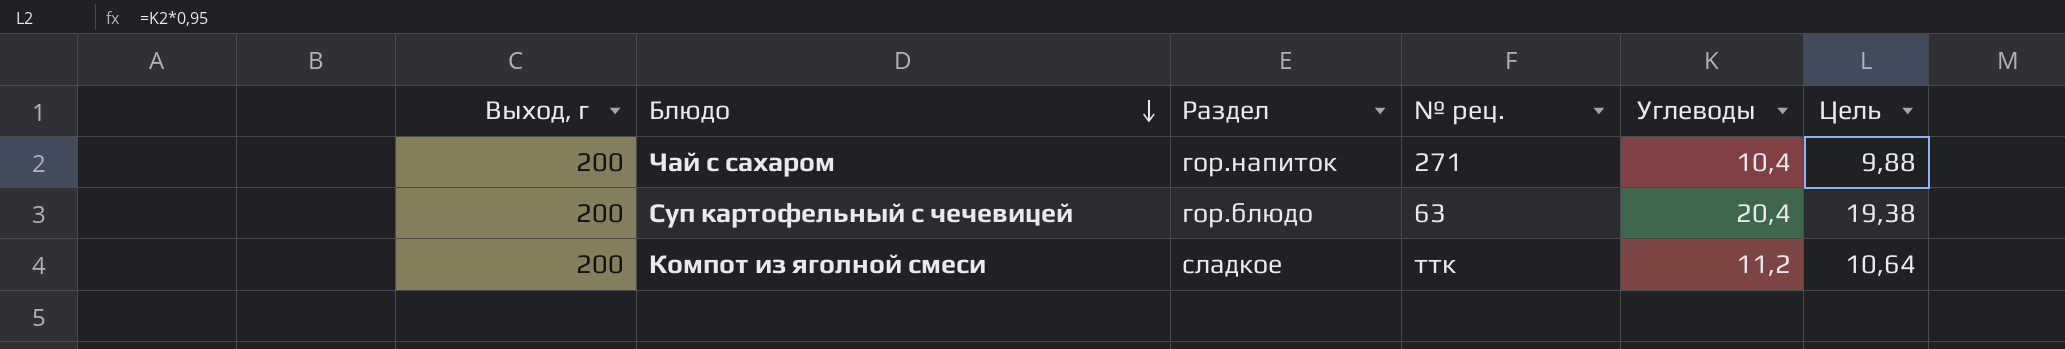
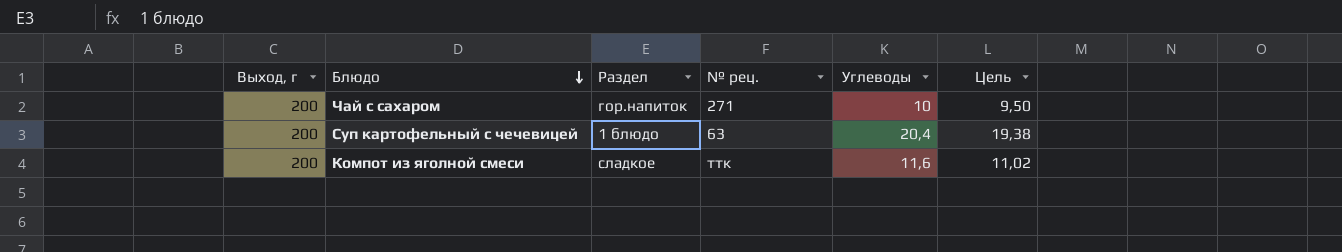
Чай с сахаром | Углеводы: 10,4 -> 10
Чай с сахаром | Цель: 9,88 -> 9,50
Суп картофельный с чечевицей | Раздел: гор.блюдо -> 1 блюдо
Компот из яголной смеси | Углеводы: 11,2 -> 11,6
Компот из яголной смеси | Цель: 10,64 -> 11,02

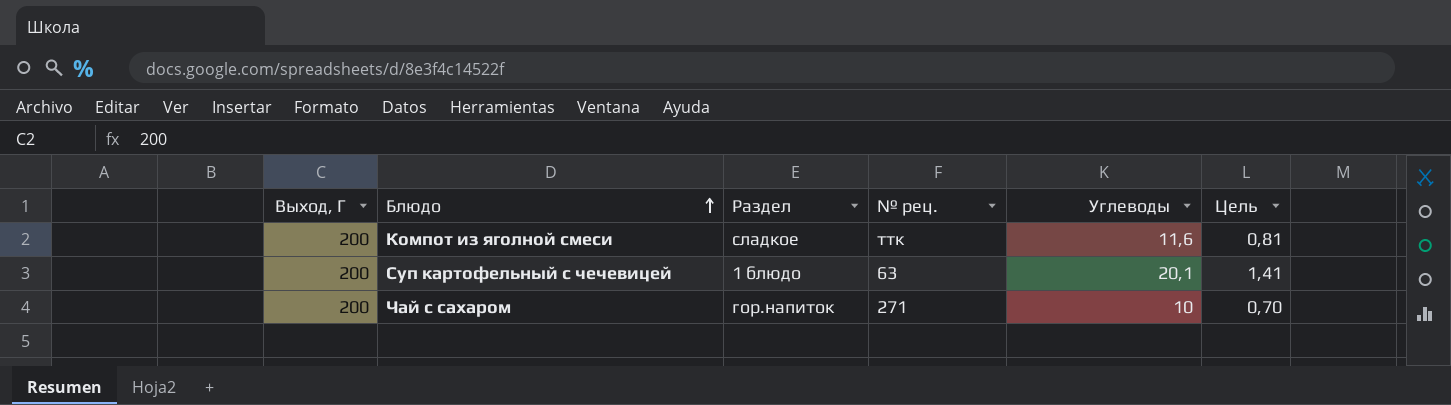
row order: Блюдо descending -> Блюдо ascending
column name: Выход, г -> Выход, Г
column Цель | formula: [Углеводы] * 0,95 -> [Углеводы] * 0,07
Суп картофельный с чечевицей | Углеводы: 20,4 -> 20,1

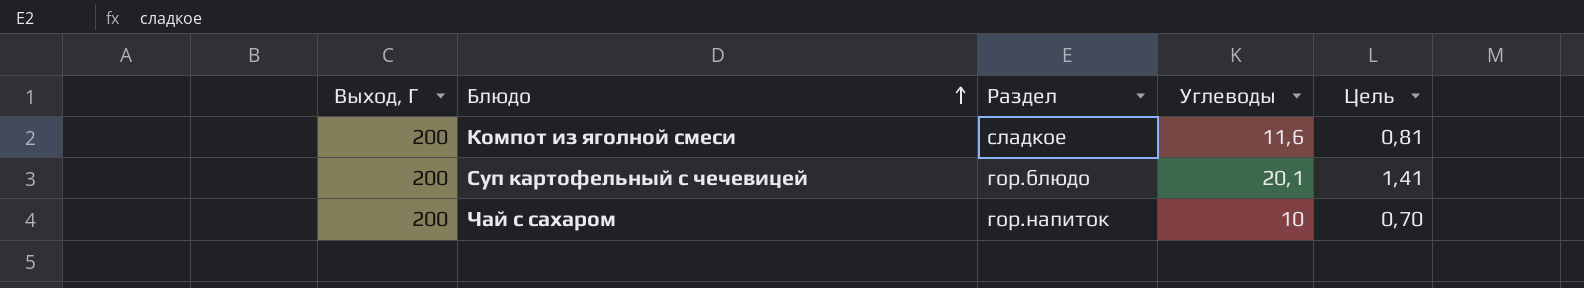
column № рец. | position: 4 -> none
Суп картофельный с чечевицей | Раздел: 1 блюдо -> гор.блюдо

